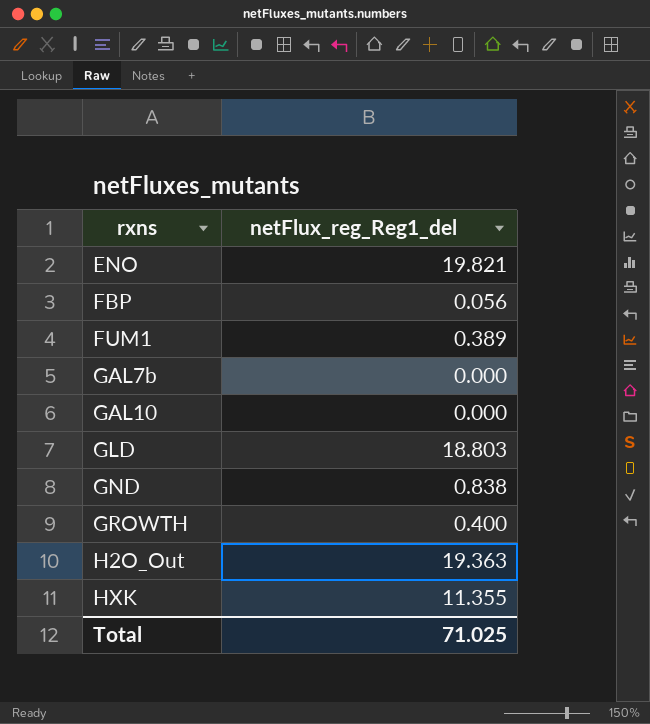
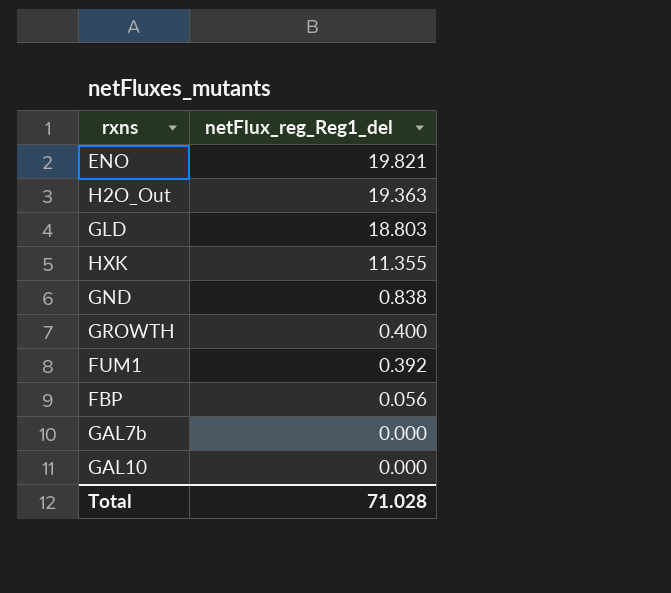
row order: rxns ascending -> netFlux_reg_Reg1_del descending
FUM1 | netFlux_reg_Reg1_del: 0.389 -> 0.392
Total | netFlux_reg_Reg1_del: 71.025 -> 71.028

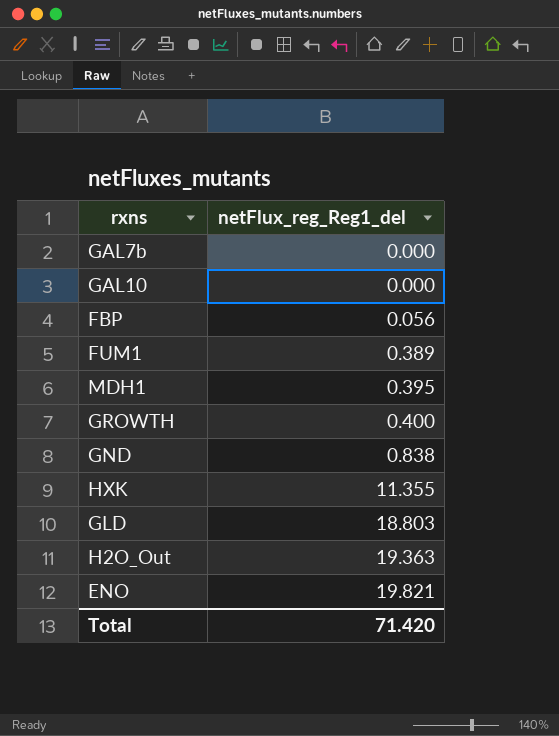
row order: netFlux_reg_Reg1_del descending -> netFlux_reg_Reg1_del ascending
FUM1 | netFlux_reg_Reg1_del: 0.392 -> 0.389
row MDH1: none -> 0.395
Total | netFlux_reg_Reg1_del: 71.028 -> 71.420

